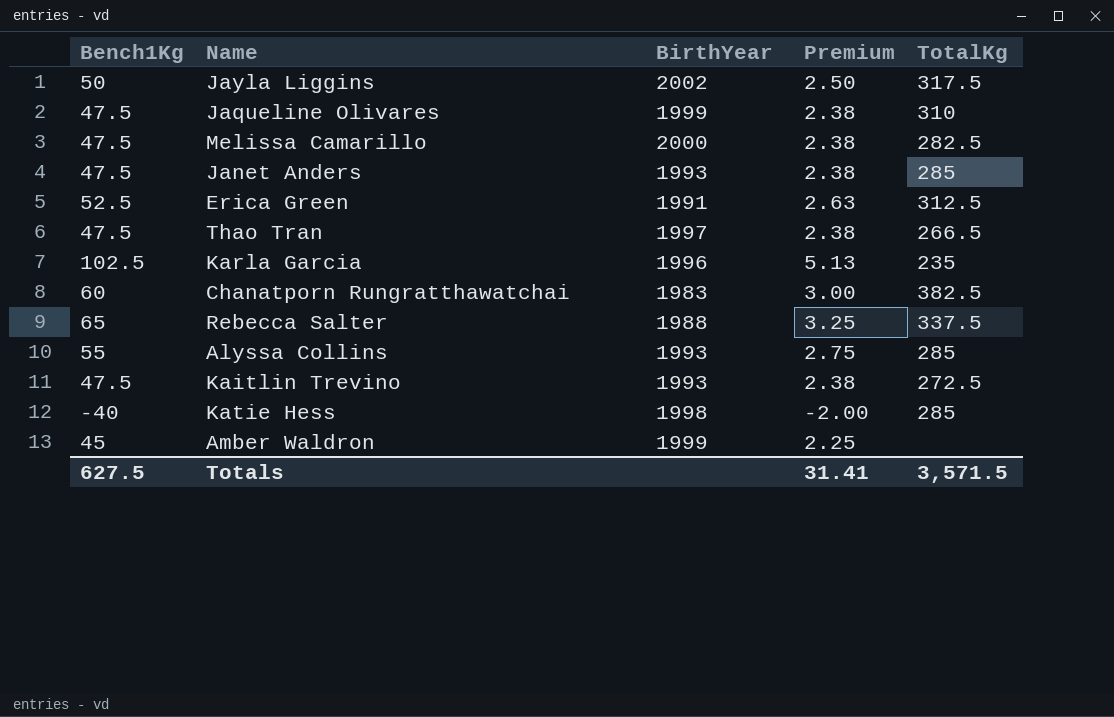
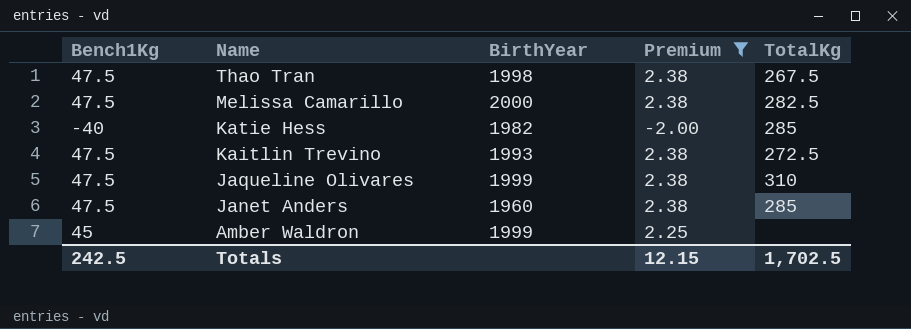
filter: none -> Premium <= 2.38
row order: none -> Name descending
Thao Tran | BirthYear: 1997 -> 1998
Thao Tran | TotalKg: 266.5 -> 267.5
Katie Hess | BirthYear: 1998 -> 1982
Janet Anders | BirthYear: 1993 -> 1960
Totals | Bench1Kg: 627.5 -> 242.5
Totals | Premium: 31.41 -> 12.15
Totals | TotalKg: 3,571.5 -> 1,702.5

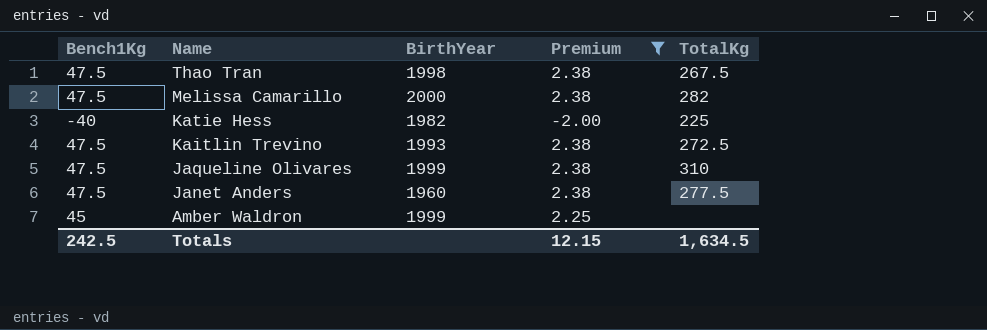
Melissa Camarillo | TotalKg: 282.5 -> 282
Katie Hess | TotalKg: 285 -> 225
Janet Anders | TotalKg: 285 -> 277.5
Totals | TotalKg: 1,702.5 -> 1,634.5

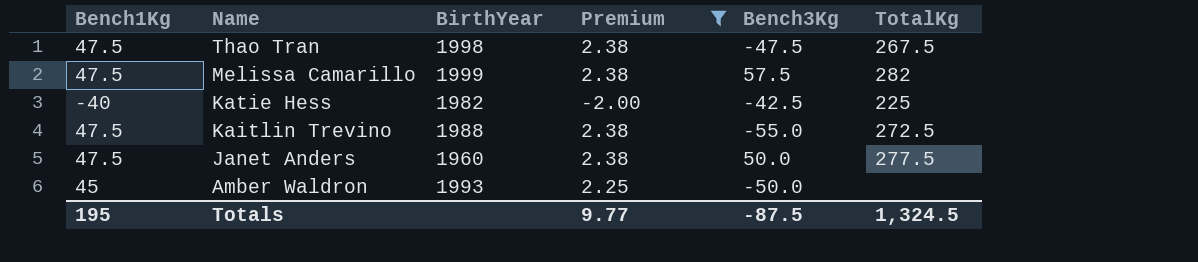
column Bench3Kg | position: none -> 5
row Jaqueline Olivares: 47.5 | 1999 | 2.38 | 310 -> none
Melissa Camarillo | BirthYear: 2000 -> 1999
Kaitlin Trevino | BirthYear: 1993 -> 1988
Amber Waldron | BirthYear: 1999 -> 1993
Totals | Bench1Kg: 242.5 -> 195
Totals | Premium: 12.15 -> 9.77
Totals | TotalKg: 1,634.5 -> 1,324.5

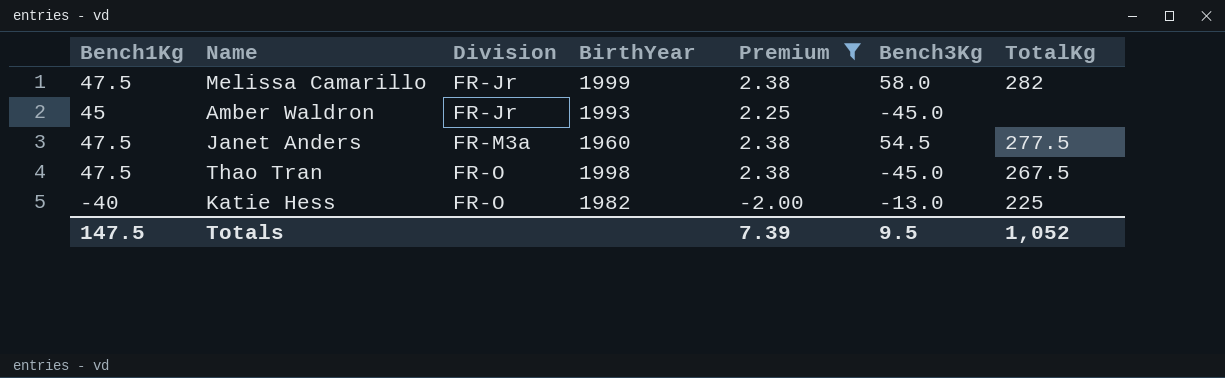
row order: Name descending -> Division ascending
column Division | position: none -> 3
row Kaitlin Trevino: 47.5 | 1988 | 2.38 | -55.0 | 272.5 -> none
Melissa Camarillo | Bench3Kg: 57.5 -> 58.0
Amber Waldron | Bench3Kg: -50.0 -> -45.0
Janet Anders | Bench3Kg: 50.0 -> 54.5
Thao Tran | Bench3Kg: -47.5 -> -45.0
Katie Hess | Bench3Kg: -42.5 -> -13.0
Totals | Bench1Kg: 195 -> 147.5
Totals | Premium: 9.77 -> 7.39
Totals | Bench3Kg: -87.5 -> 9.5
Totals | TotalKg: 1,324.5 -> 1,052

